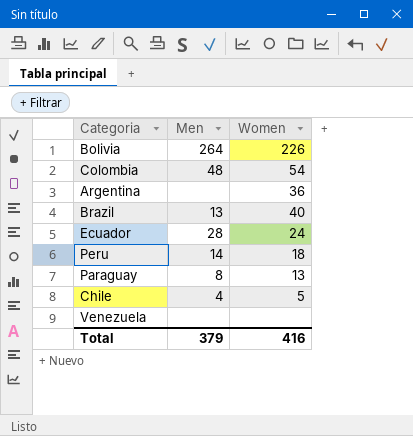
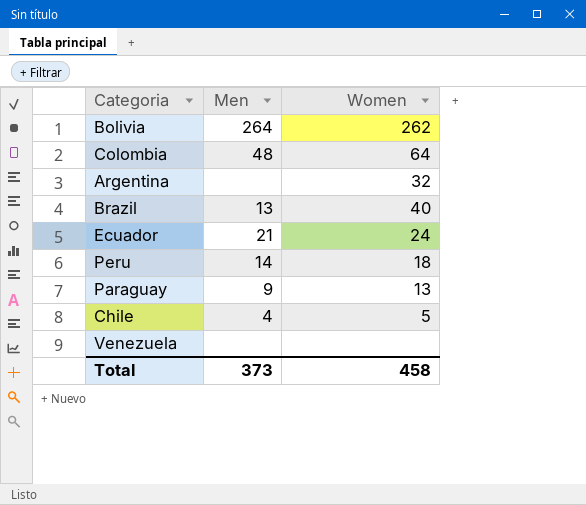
Bolivia | Women: 226 -> 262
Colombia | Women: 54 -> 64
Argentina | Women: 36 -> 32
Ecuador | Men: 28 -> 21
Paraguay | Men: 8 -> 9
Total | Men: 379 -> 373
Total | Women: 416 -> 458

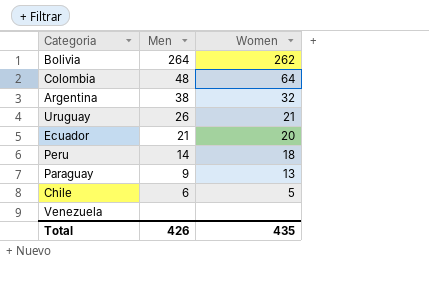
row Brazil: 13 | 40 -> none
Argentina | Men: none -> 38
row Uruguay: none -> 26 | 21
Ecuador | Women: 24 -> 20
Chile | Men: 4 -> 6
Total | Men: 373 -> 426
Total | Women: 458 -> 435

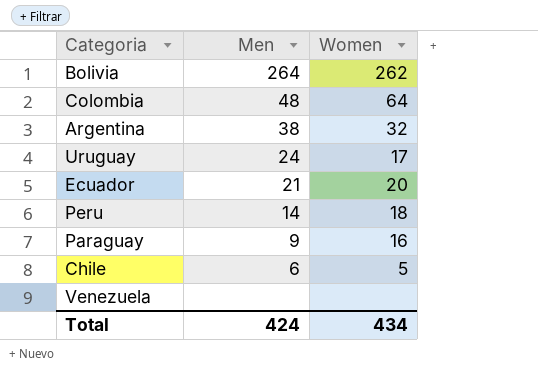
Uruguay | Men: 26 -> 24
Uruguay | Women: 21 -> 17
Paraguay | Women: 13 -> 16
Total | Men: 426 -> 424
Total | Women: 435 -> 434

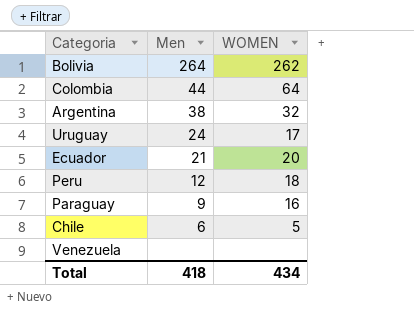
column name: Women -> WOMEN
Colombia | Men: 48 -> 44
Peru | Men: 14 -> 12
Total | Men: 424 -> 418

